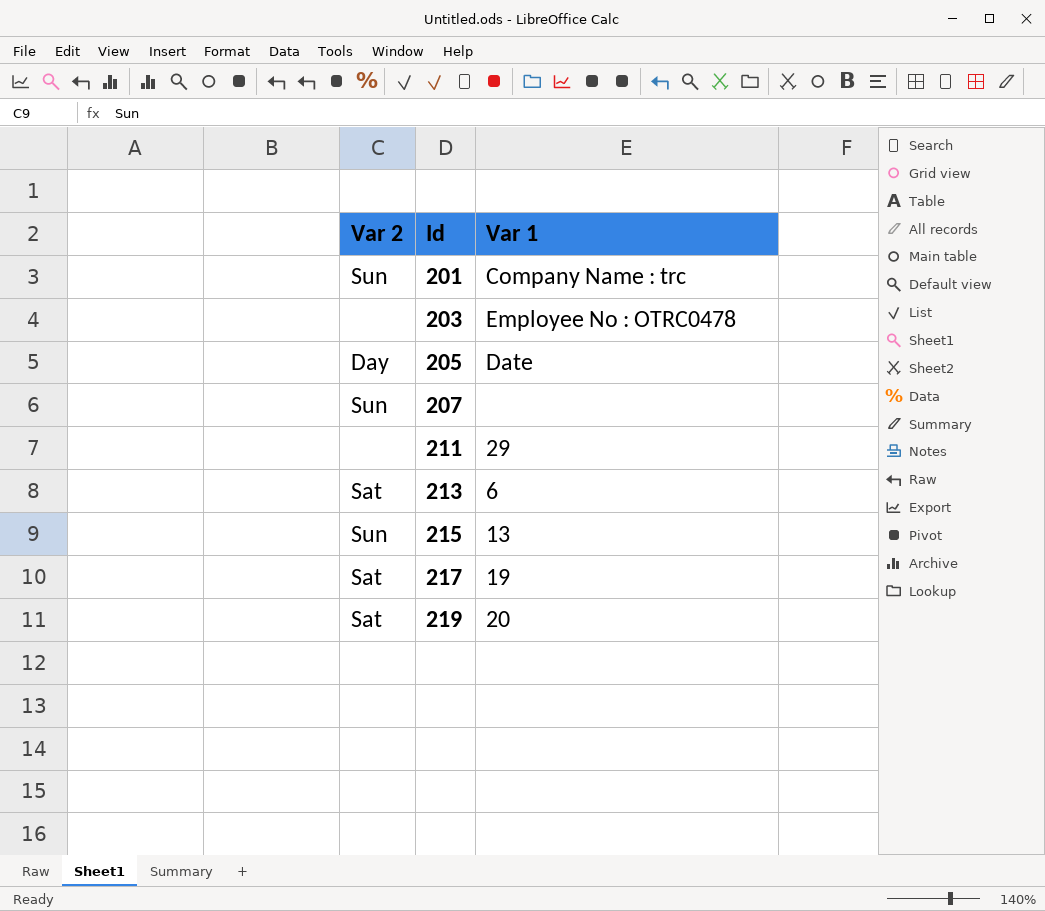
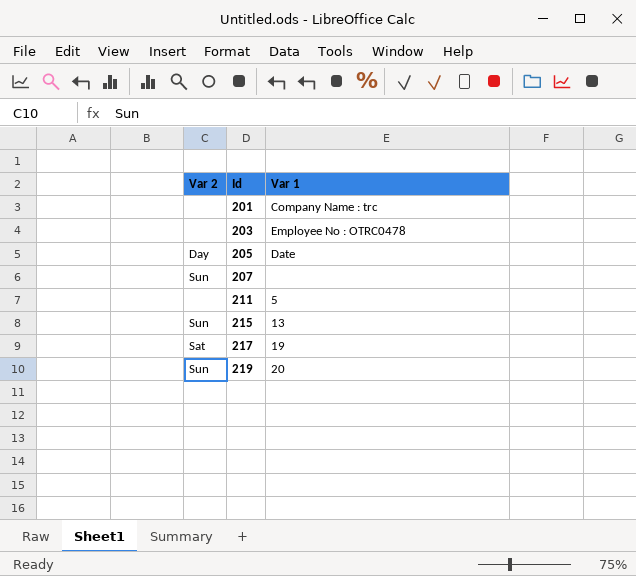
row 213: Sat | 6 -> none
201 | Var 2: Sun -> none
211 | Var 1: 29 -> 5
219 | Var 2: Sat -> Sun

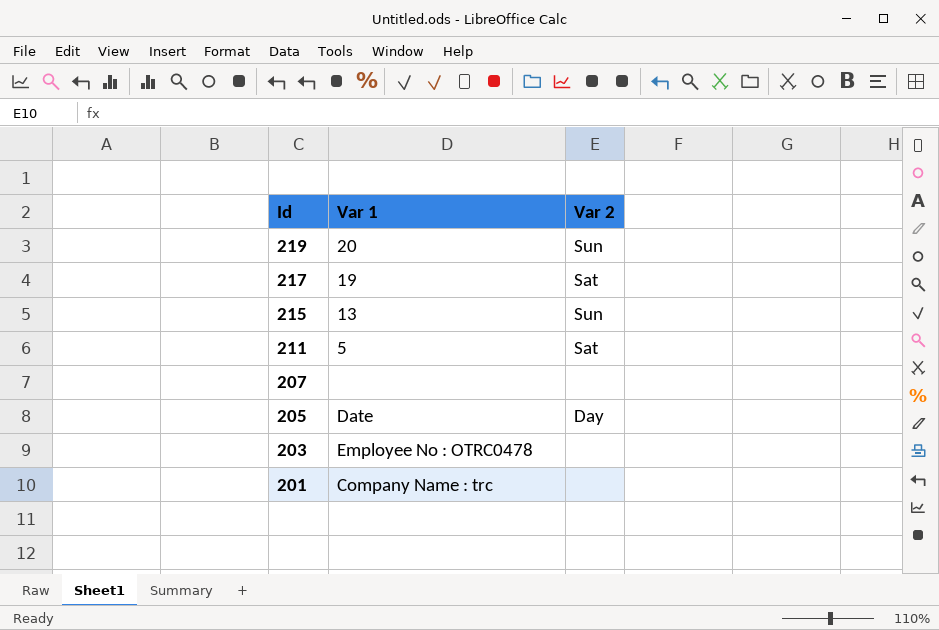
row order: Id ascending -> Id descending
column Var 2 | position: 1 -> 3
211 | Var 2: none -> Sat
207 | Var 2: Sun -> none

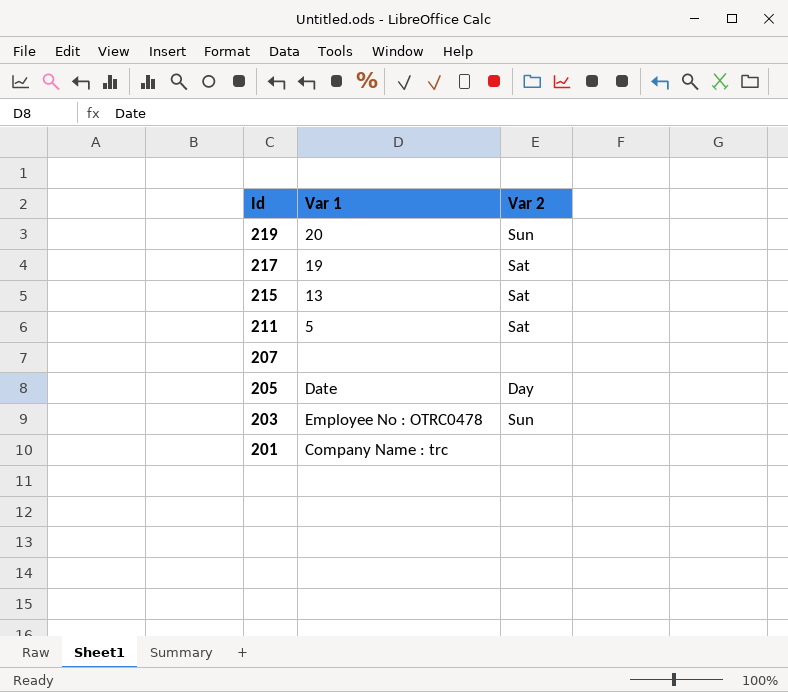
215 | Var 2: Sun -> Sat
203 | Var 2: none -> Sun

